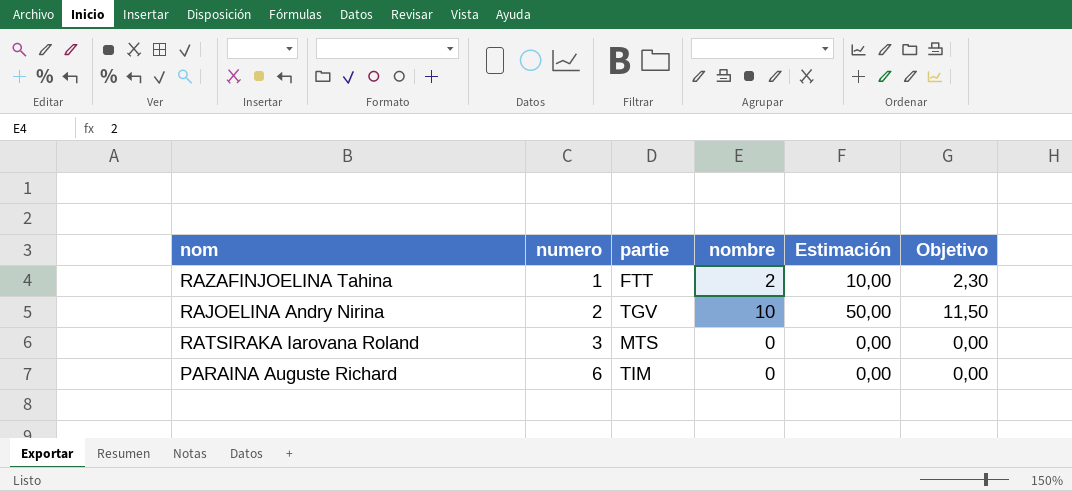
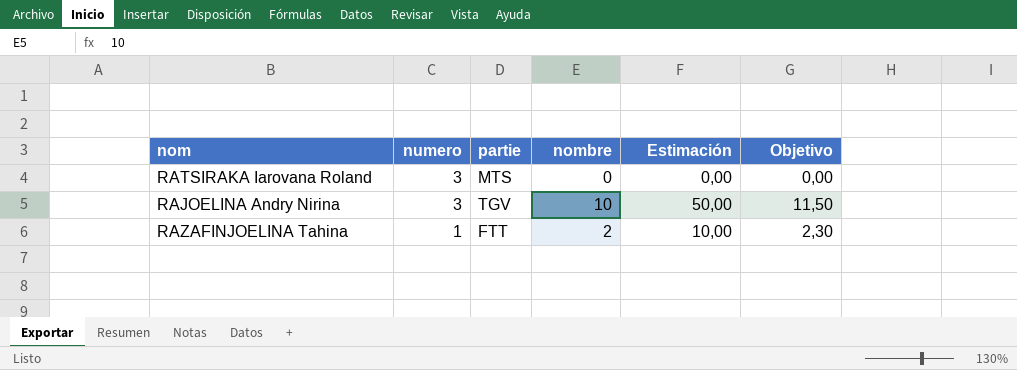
row order: numero ascending -> numero descending
row PARAINA Auguste Richard: 6 | TIM | 0 | 0,00 | 0,00 -> none
RAJOELINA Andry Nirina | numero: 2 -> 3

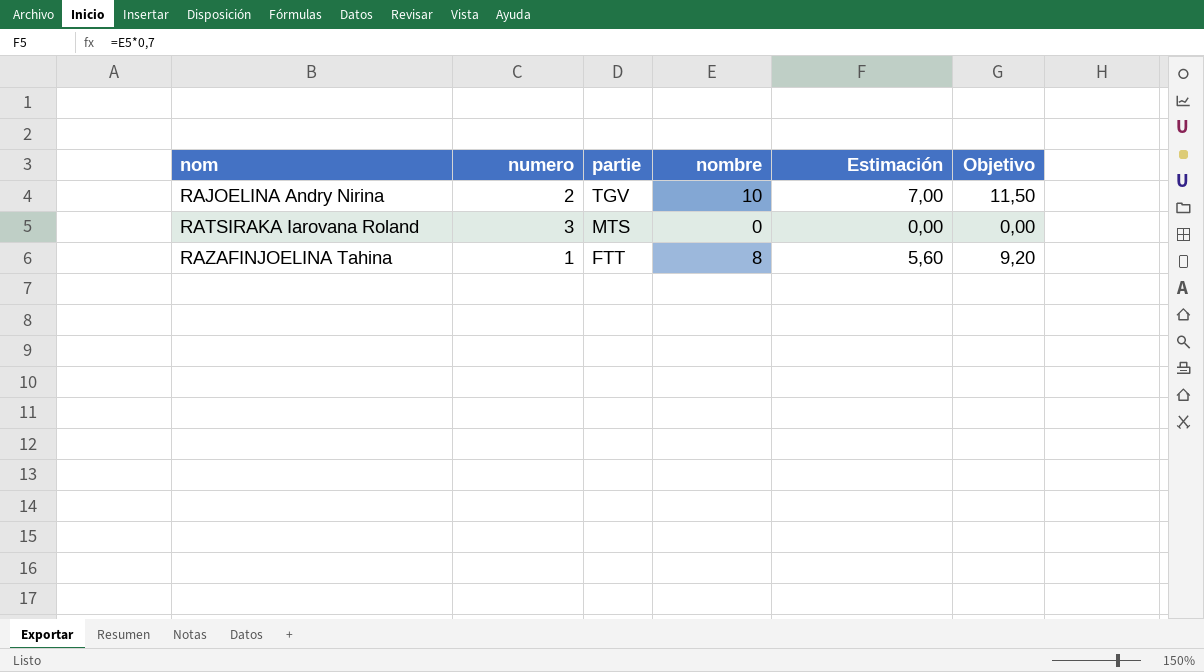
row order: numero descending -> nom ascending
column Estimación | formula: [nombre] * 5 -> [nombre] * 0,7
RAJOELINA Andry Nirina | numero: 3 -> 2
RAZAFINJOELINA Tahina | nombre: 2 -> 8
RAZAFINJOELINA Tahina | Objetivo: 2,30 -> 9,20

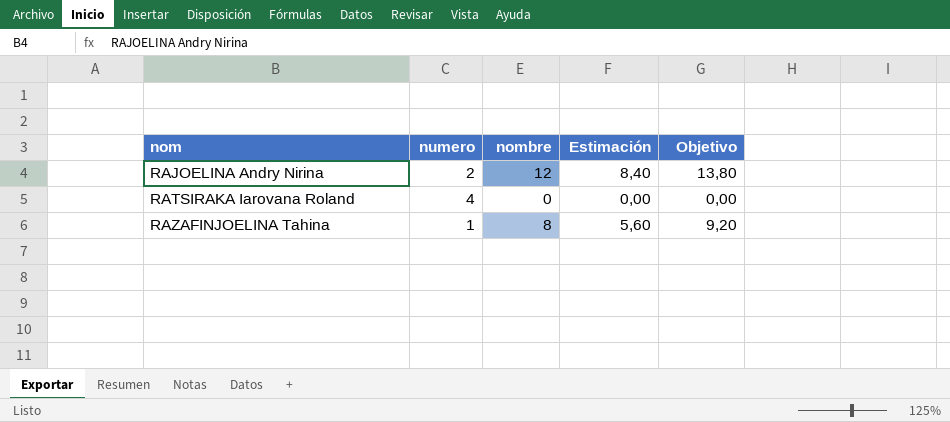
column partie | position: 3 -> none
RAJOELINA Andry Nirina | nombre: 10 -> 12
RAJOELINA Andry Nirina | Estimación: 7,00 -> 8,40
RAJOELINA Andry Nirina | Objetivo: 11,50 -> 13,80
RATSIRAKA Iarovana Roland | numero: 3 -> 4

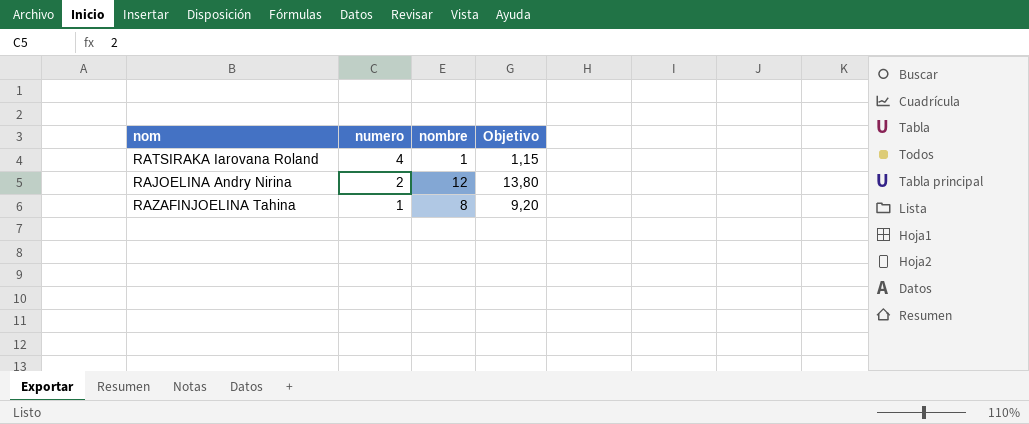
row order: nom ascending -> numero descending
column Estimación | formula: [nombre] * 0,7 -> none
RATSIRAKA Iarovana Roland | nombre: 0 -> 1
RATSIRAKA Iarovana Roland | Objetivo: 0,00 -> 1,15

